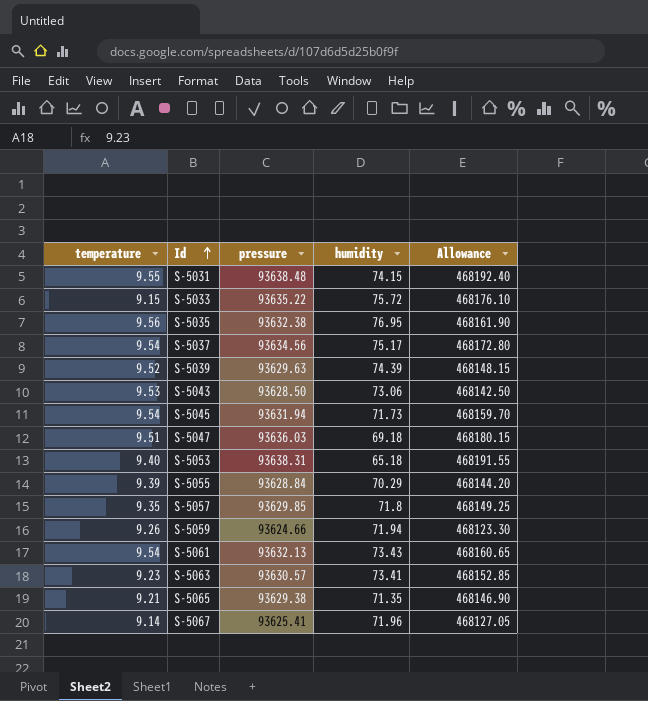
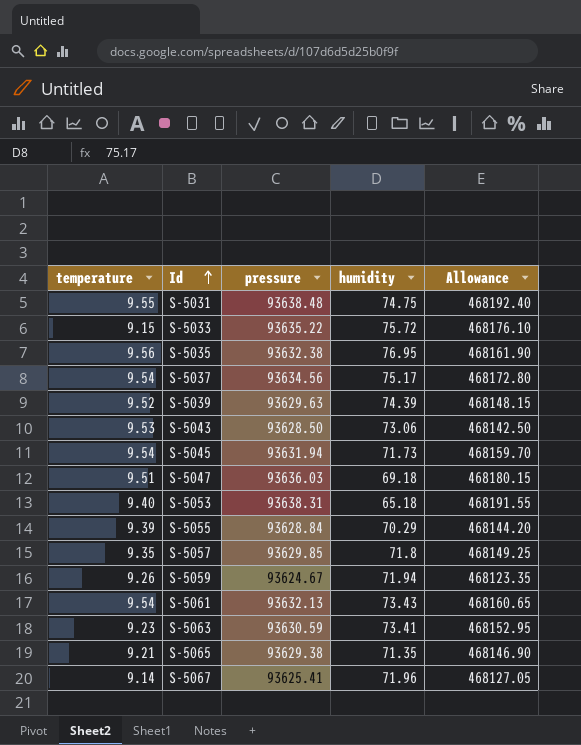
S-5031 | humidity: 74.15 -> 74.75
S-5059 | pressure: 93624.66 -> 93624.67
S-5059 | Allowance: 468123.30 -> 468123.35
S-5063 | pressure: 93630.57 -> 93630.59
S-5063 | Allowance: 468152.85 -> 468152.95

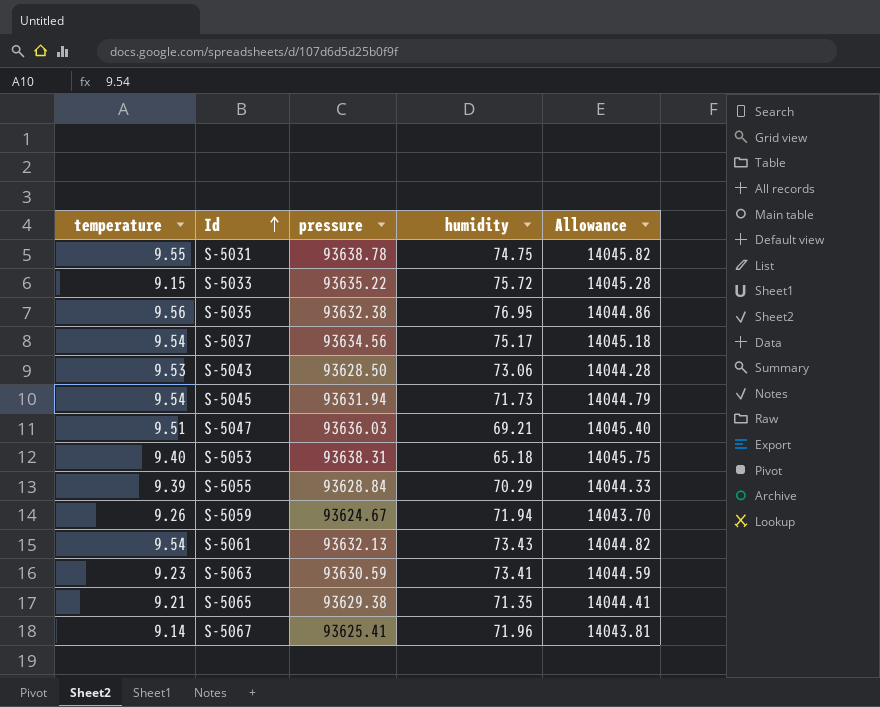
column Allowance | formula: [pressure] * 5 -> [pressure] * 0.15
row S-5039: 9.52 | 93629.63 | 74.39 | 468148.15 -> none
row S-5057: 9.35 | 93629.85 | 71.8 | 468149.25 -> none
S-5031 | pressure: 93638.48 -> 93638.78
S-5047 | humidity: 69.18 -> 69.21

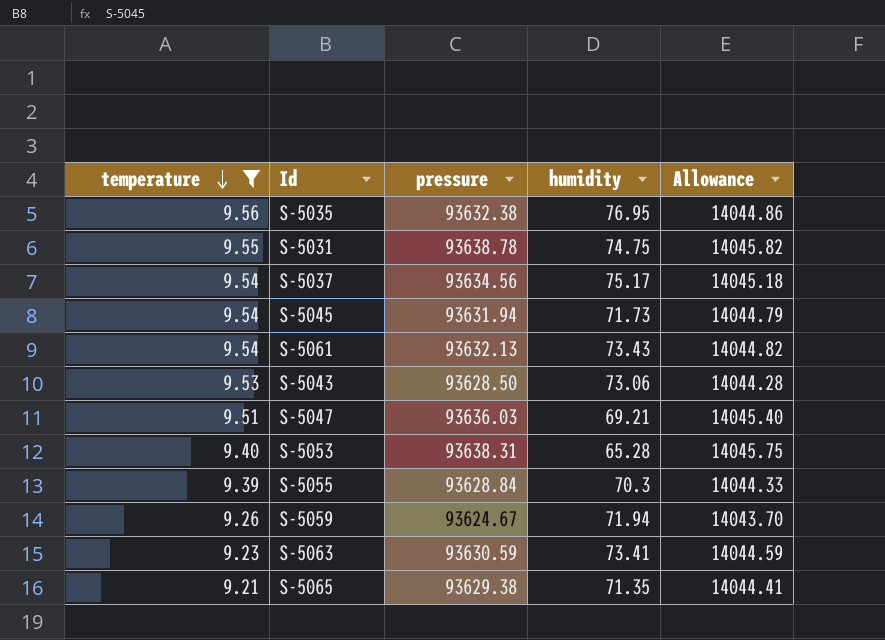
filter: none -> temperature >= 9.21
row order: Id ascending -> temperature descending
S-5053 | humidity: 65.18 -> 65.28
S-5055 | humidity: 70.29 -> 70.3

